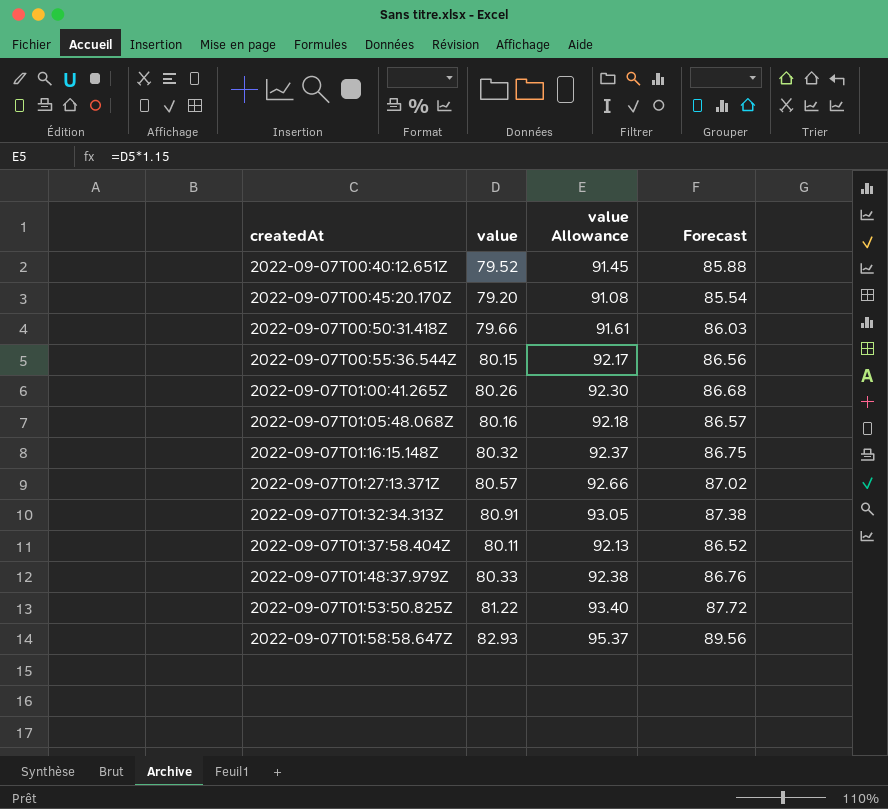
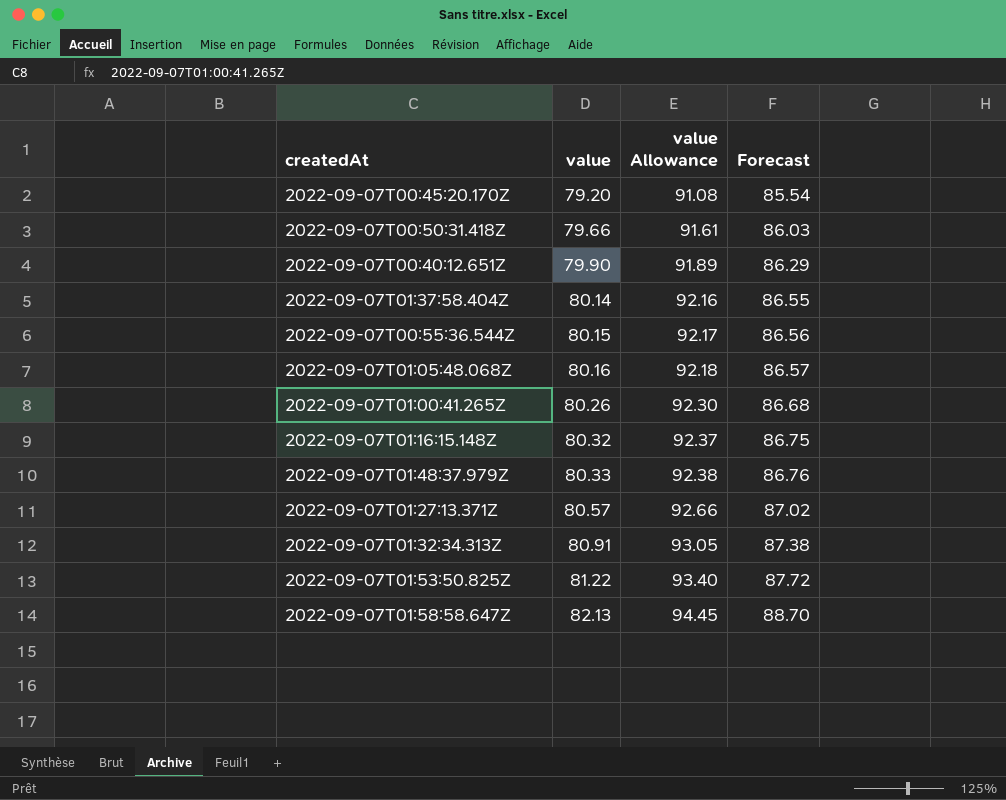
row order: createdAt ascending -> value ascending
2022-09-07T00:40:12.651Z | value: 79.52 -> 79.90
2022-09-07T00:40:12.651Z | value Allowance: 91.45 -> 91.89
2022-09-07T00:40:12.651Z | Forecast: 85.88 -> 86.29
2022-09-07T01:37:58.404Z | value: 80.11 -> 80.14
2022-09-07T01:37:58.404Z | value Allowance: 92.13 -> 92.16
2022-09-07T01:37:58.404Z | Forecast: 86.52 -> 86.55
2022-09-07T01:58:58.647Z | value: 82.93 -> 82.13
2022-09-07T01:58:58.647Z | value Allowance: 95.37 -> 94.45
2022-09-07T01:58:58.647Z | Forecast: 89.56 -> 88.70

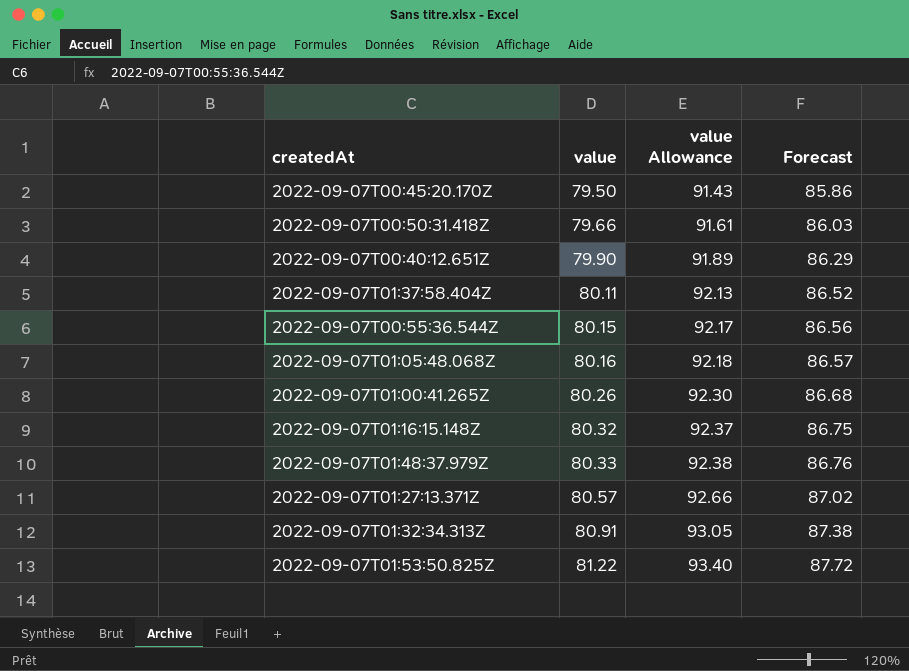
row 2022-09-07T01:58:58.647Z: 82.13 | 94.45 | 88.70 -> none
2022-09-07T00:45:20.170Z | value: 79.20 -> 79.50
2022-09-07T00:45:20.170Z | value Allowance: 91.08 -> 91.43
2022-09-07T00:45:20.170Z | Forecast: 85.54 -> 85.86
2022-09-07T01:37:58.404Z | value: 80.14 -> 80.11
2022-09-07T01:37:58.404Z | value Allowance: 92.16 -> 92.13
2022-09-07T01:37:58.404Z | Forecast: 86.55 -> 86.52

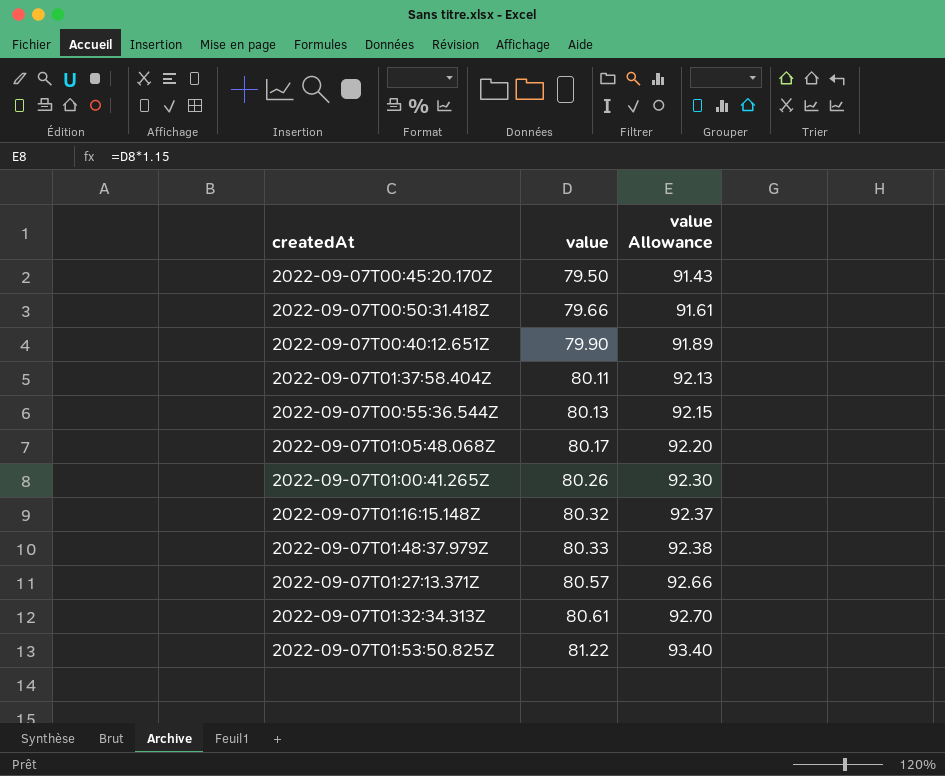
column Forecast | formula: [value] * 1.08 -> none
2022-09-07T00:55:36.544Z | value: 80.15 -> 80.13
2022-09-07T00:55:36.544Z | value Allowance: 92.17 -> 92.15
2022-09-07T01:05:48.068Z | value: 80.16 -> 80.17
2022-09-07T01:05:48.068Z | value Allowance: 92.18 -> 92.20
2022-09-07T01:32:34.313Z | value: 80.91 -> 80.61
2022-09-07T01:32:34.313Z | value Allowance: 93.05 -> 92.70

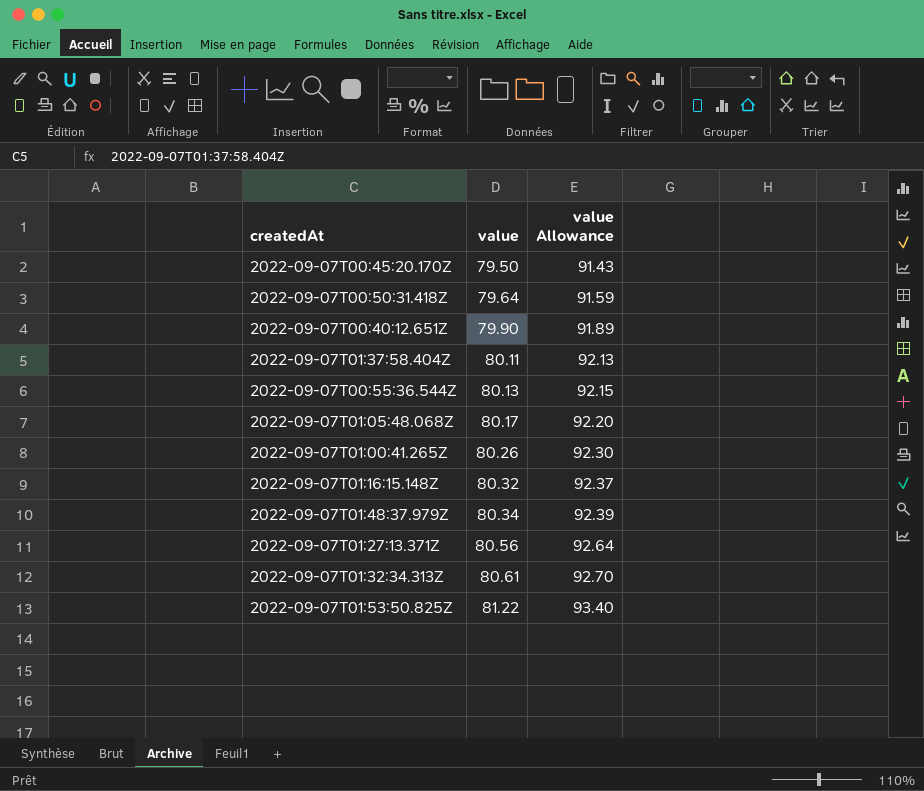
2022-09-07T00:50:31.418Z | value: 79.66 -> 79.64
2022-09-07T00:50:31.418Z | value Allowance: 91.61 -> 91.59
2022-09-07T01:48:37.979Z | value: 80.33 -> 80.34
2022-09-07T01:48:37.979Z | value Allowance: 92.38 -> 92.39
2022-09-07T01:27:13.371Z | value: 80.57 -> 80.56
2022-09-07T01:27:13.371Z | value Allowance: 92.66 -> 92.64

